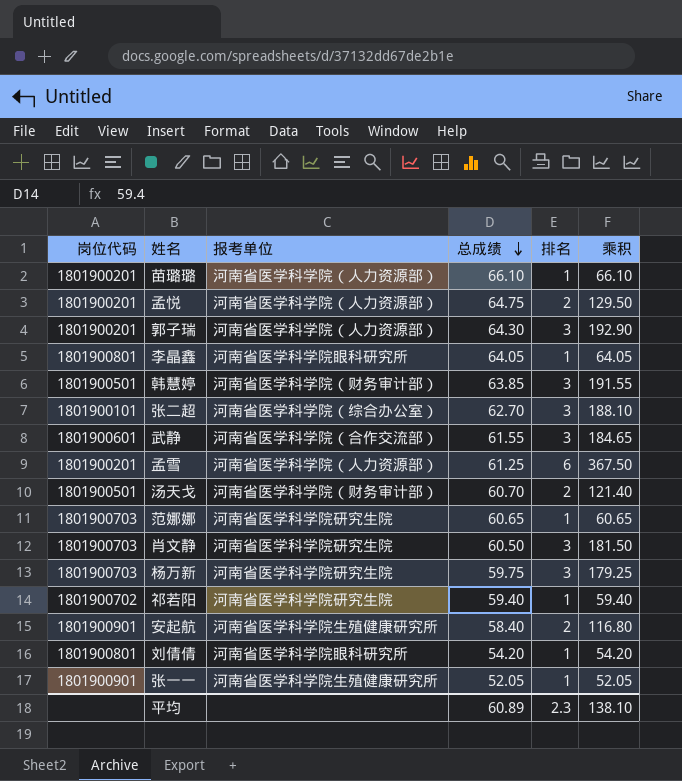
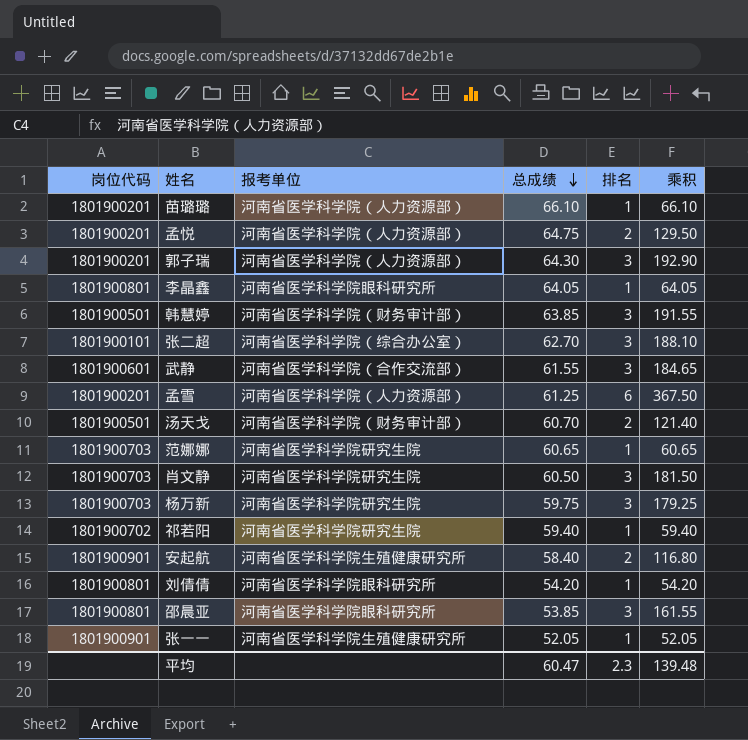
row 邵晨亚: none -> 1801900801 | 河南省医学科学院眼科研究所 | 53.85 | 3 | 161.55
平均 | 总成绩: 60.89 -> 60.47
平均 | 乘积: 138.10 -> 139.48

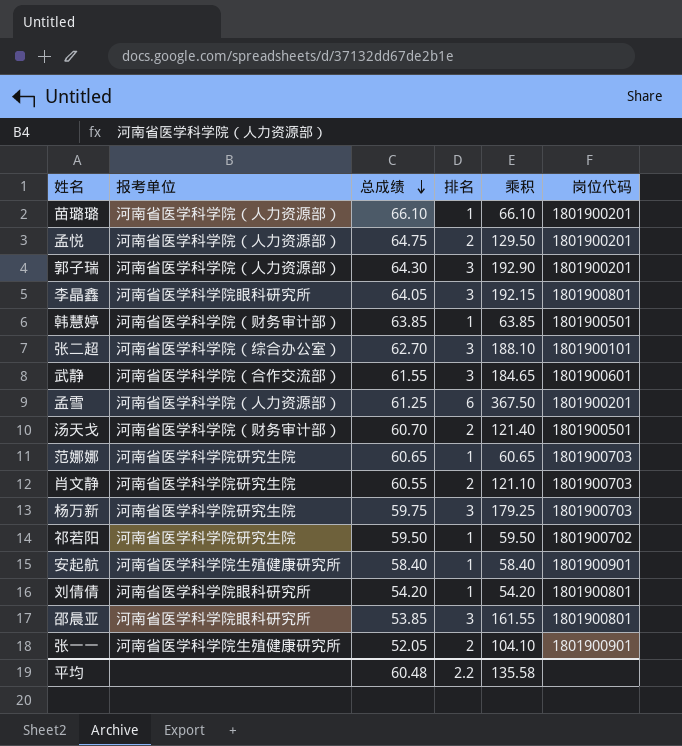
column 岗位代码 | position: 1 -> 6
李晶鑫 | 排名: 1 -> 3
李晶鑫 | 乘积: 64.05 -> 192.15
韩慧婷 | 排名: 3 -> 1
韩慧婷 | 乘积: 191.55 -> 63.85
肖文静 | 总成绩: 60.50 -> 60.55
肖文静 | 排名: 3 -> 2
肖文静 | 乘积: 181.50 -> 121.10
祁若阳 | 总成绩: 59.40 -> 59.50
祁若阳 | 乘积: 59.40 -> 59.50
安起航 | 排名: 2 -> 1
安起航 | 乘积: 116.80 -> 58.40
张一一 | 排名: 1 -> 2
张一一 | 乘积: 52.05 -> 104.10
平均 | 总成绩: 60.47 -> 60.48
平均 | 排名: 2.3 -> 2.2
平均 | 乘积: 139.48 -> 135.58

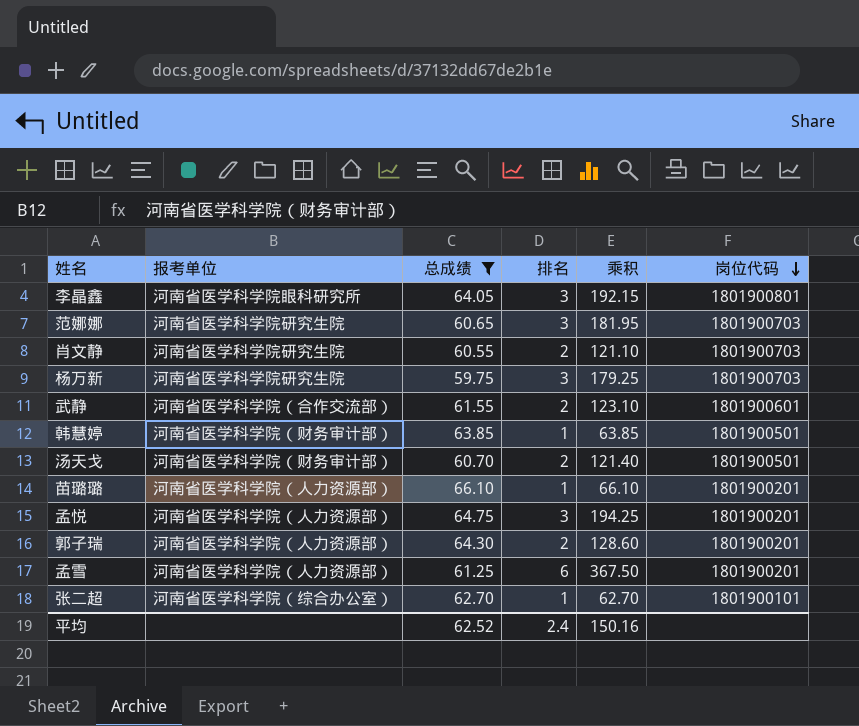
filter: none -> 总成绩 >= 59.75
row order: 总成绩 descending -> 岗位代码 descending
范娜娜 | 排名: 1 -> 3
范娜娜 | 乘积: 60.65 -> 181.95
武静 | 排名: 3 -> 2
武静 | 乘积: 184.65 -> 123.10
孟悦 | 排名: 2 -> 3
孟悦 | 乘积: 129.50 -> 194.25
郭子瑞 | 排名: 3 -> 2
郭子瑞 | 乘积: 192.90 -> 128.60
张二超 | 排名: 3 -> 1
张二超 | 乘积: 188.10 -> 62.70
平均 | 总成绩: 60.48 -> 62.52
平均 | 排名: 2.2 -> 2.4
平均 | 乘积: 135.58 -> 150.16

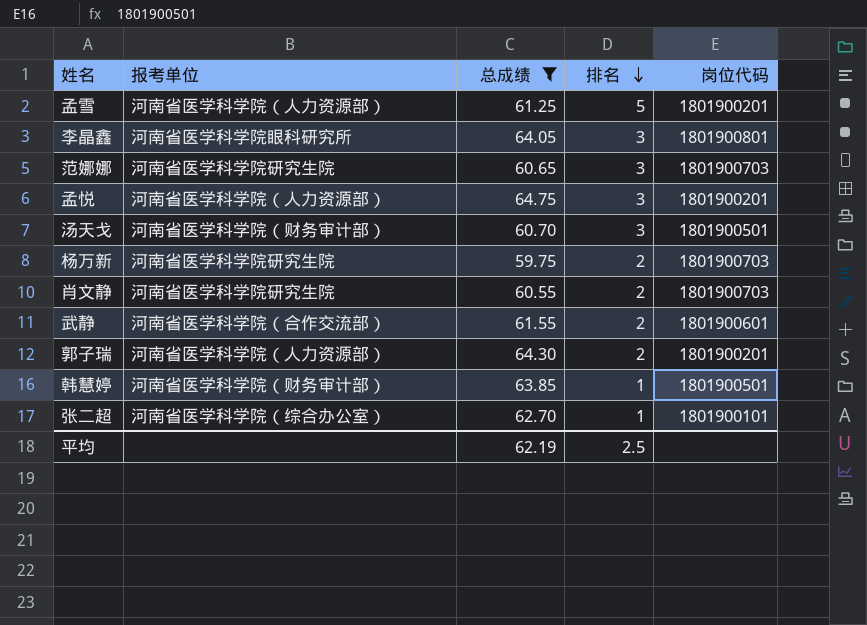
row order: 岗位代码 descending -> 排名 descending
column 乘积 | formula: [总成绩] * [排名] -> none
row 苗璐璐: 河南省医学科学院（人力资源部） | 66.10 | 1 | 66.10 | 1801900201 -> none
孟雪 | 排名: 6 -> 5
汤天戈 | 排名: 2 -> 3
杨万新 | 排名: 3 -> 2
平均 | 总成绩: 62.52 -> 62.19
平均 | 排名: 2.4 -> 2.5

